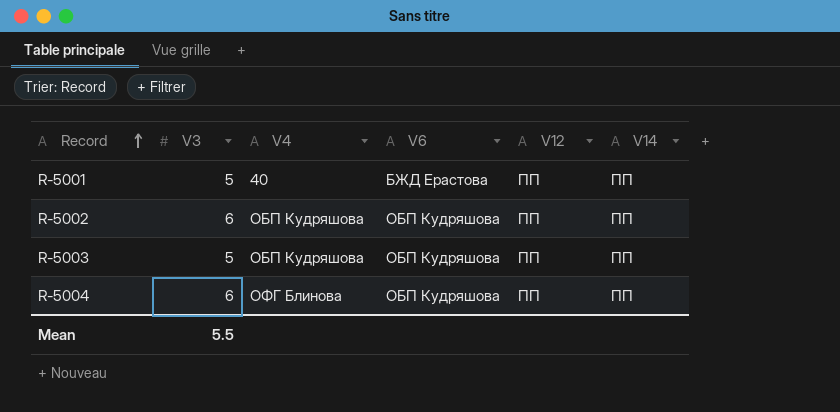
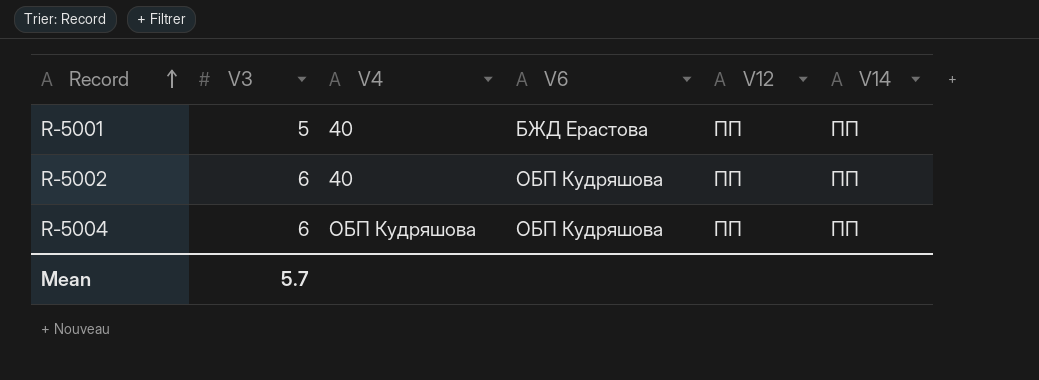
row R-5003: 5 | ОБП Кудряшова | ОБП Кудряшова | ПП | ПП -> none
R-5002 | V4: ОБП Кудряшова -> 40
R-5004 | V4: ОФГ Блинова -> ОБП Кудряшова
Mean | V3: 5.5 -> 5.7

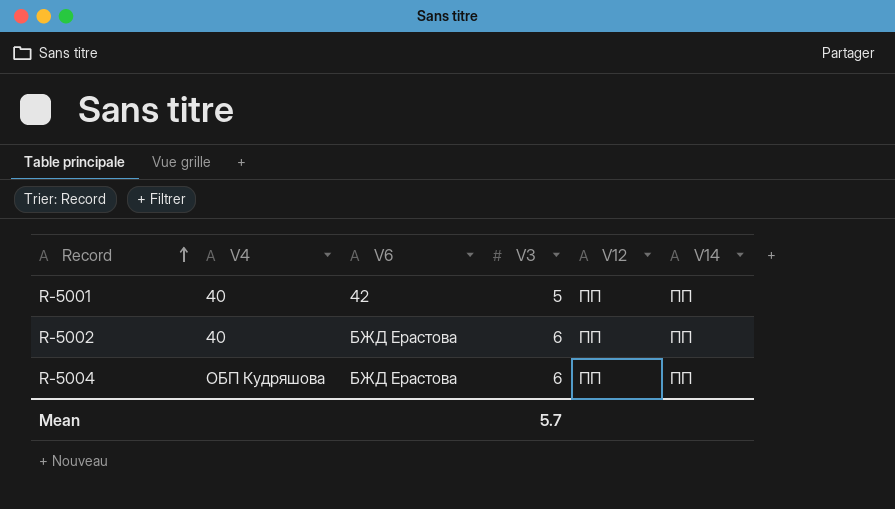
column V3 | position: 2 -> 4
R-5001 | V6: БЖД Ерастова -> 42
R-5002 | V6: ОБП Кудряшова -> БЖД Ерастова
R-5004 | V6: ОБП Кудряшова -> БЖД Ерастова

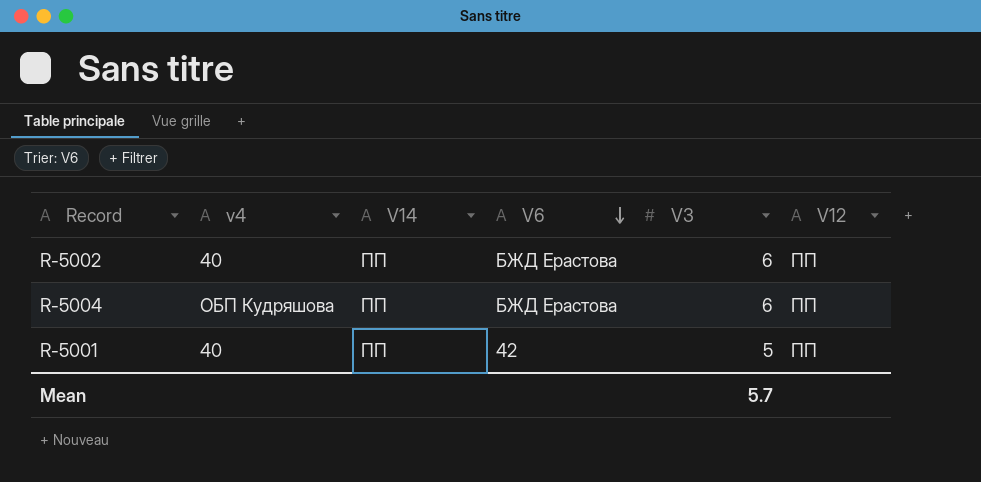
row order: Record ascending -> V6 descending
column name: V4 -> v4
column V14 | position: 6 -> 3

